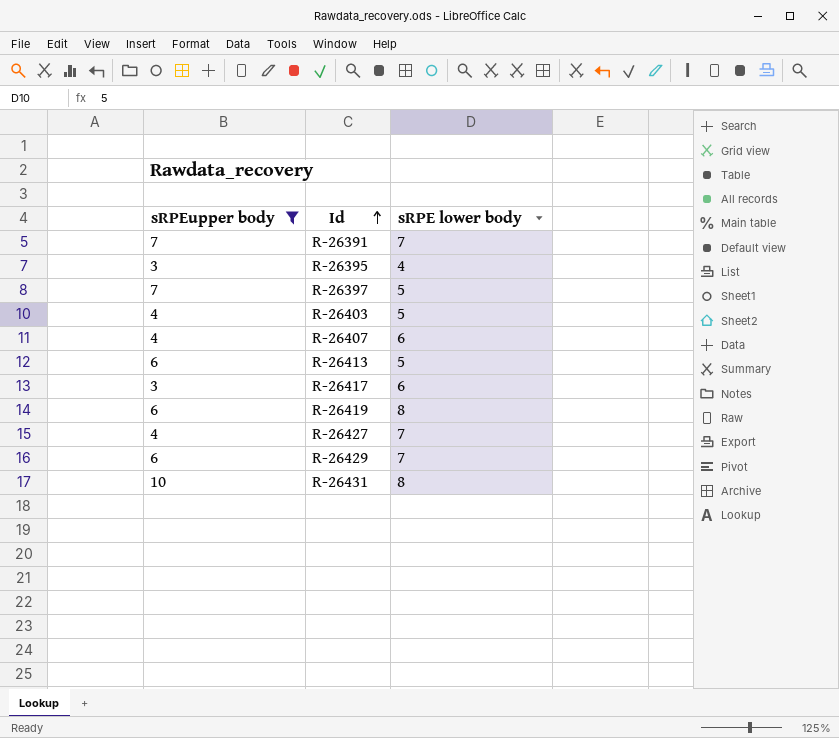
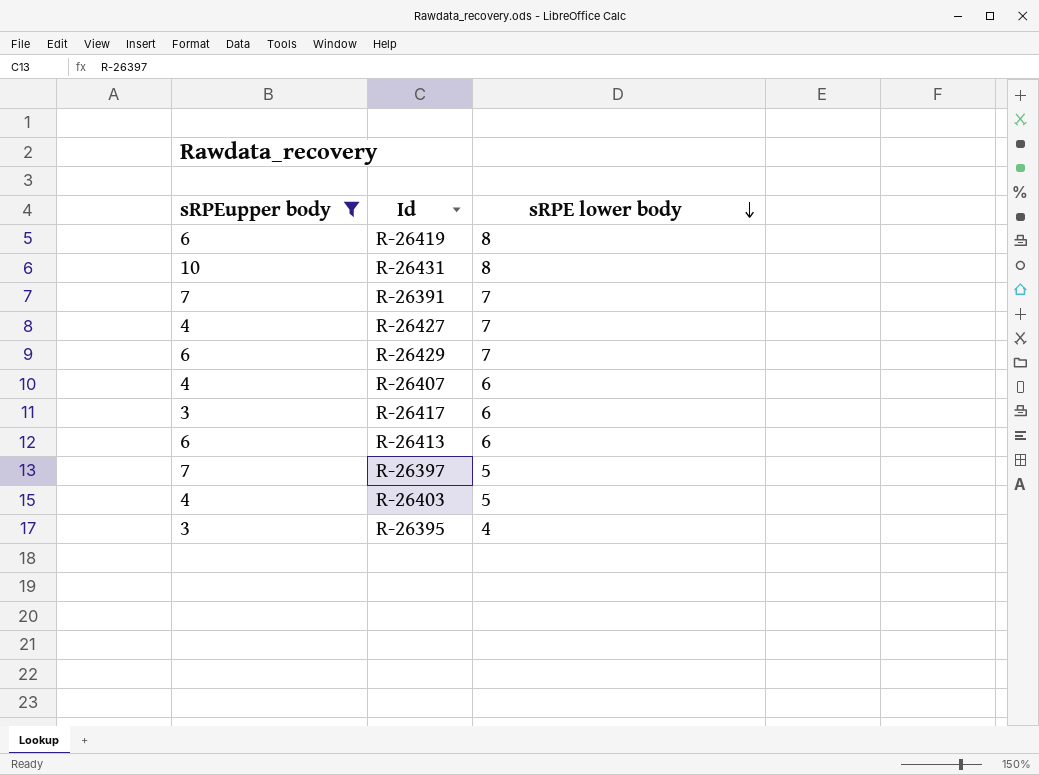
row order: Id ascending -> sRPE lower body descending
R-26413 | sRPE lower body: 5 -> 6

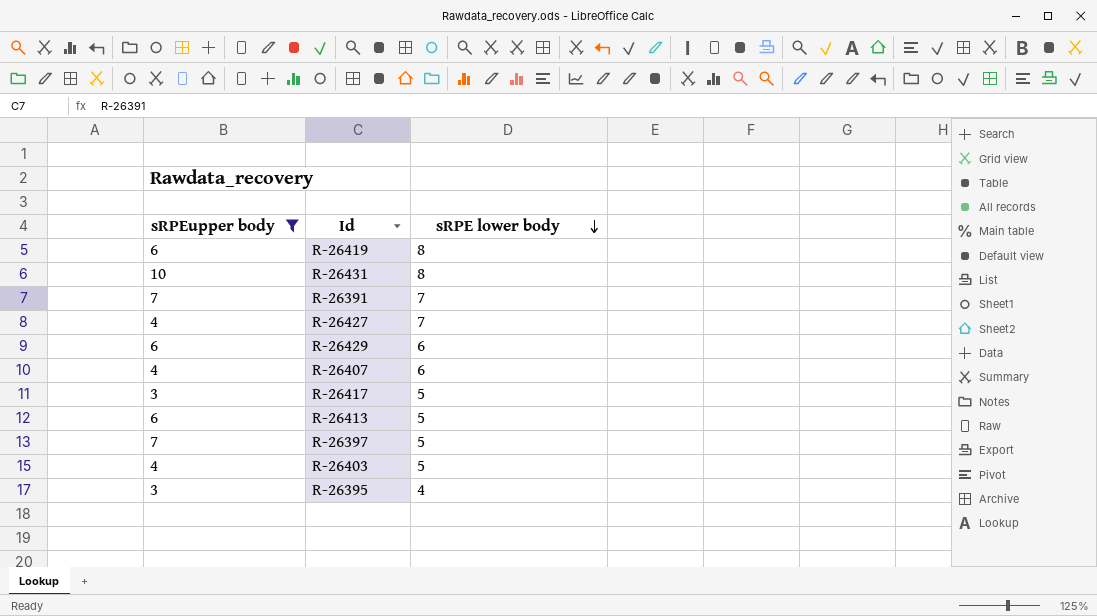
R-26429 | sRPE lower body: 7 -> 6
R-26417 | sRPE lower body: 6 -> 5
R-26413 | sRPE lower body: 6 -> 5

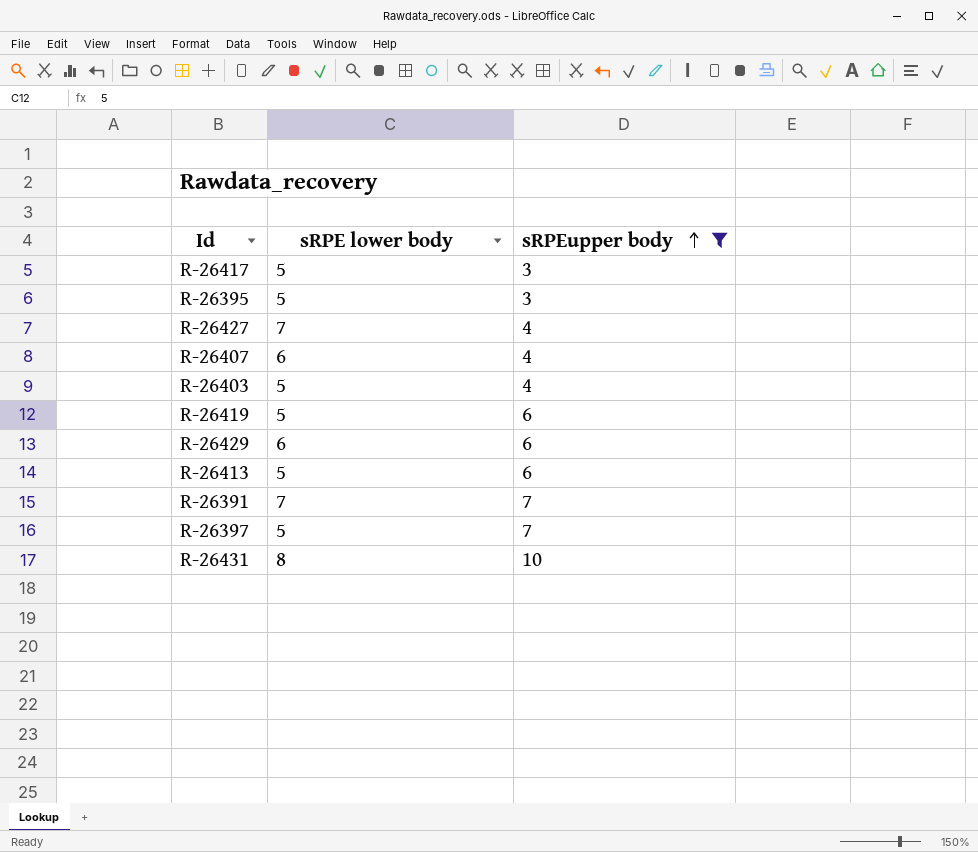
row order: sRPE lower body descending -> sRPEupper body ascending
column sRPEupper body | position: 1 -> 3
R-26395 | sRPE lower body: 4 -> 5
R-26419 | sRPE lower body: 8 -> 5

